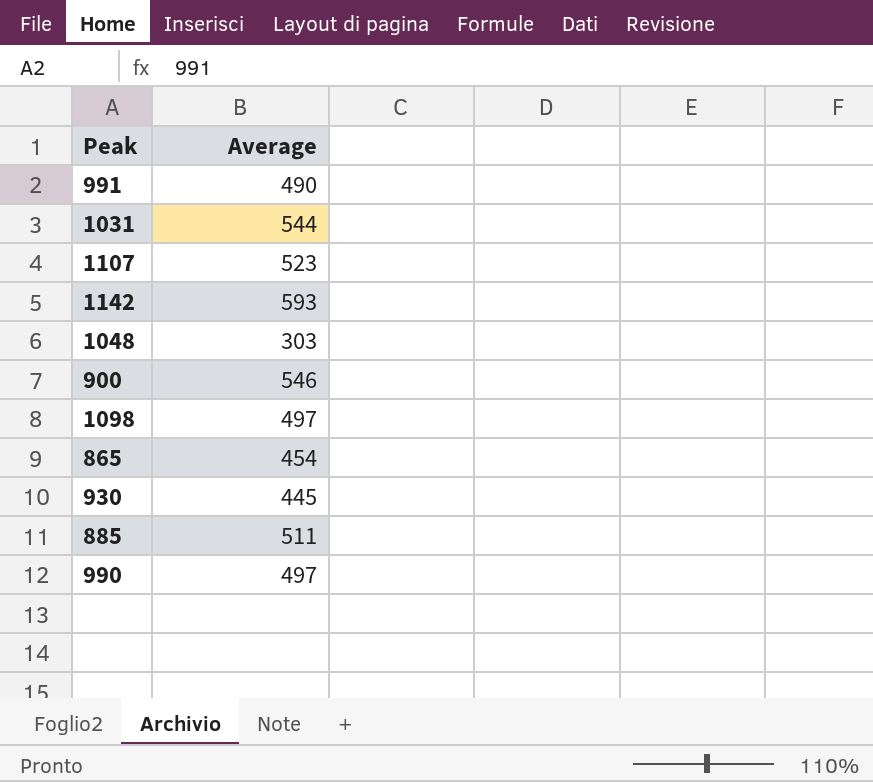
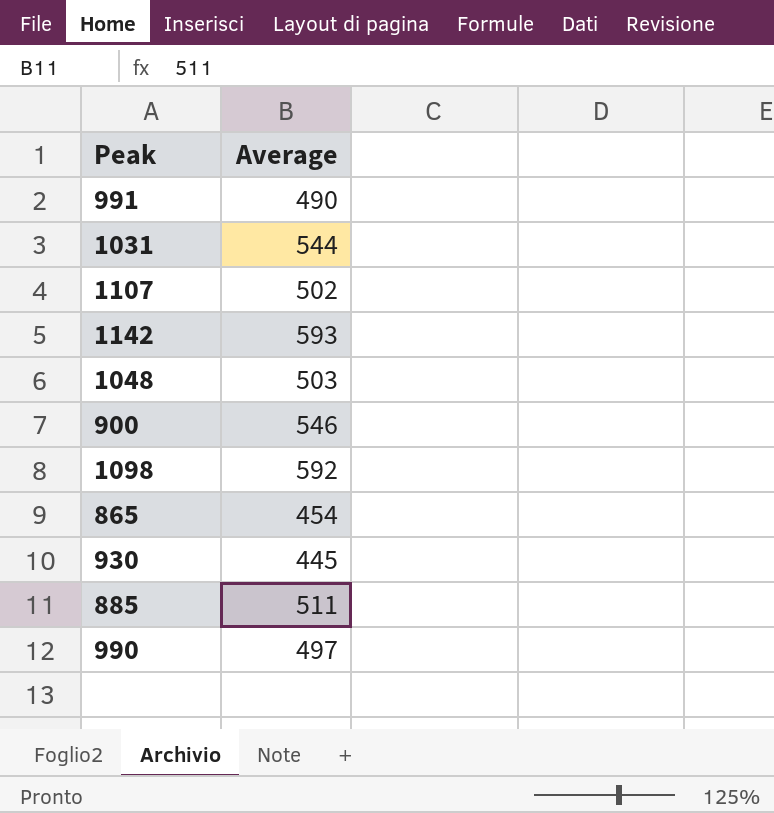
1107 | Average: 523 -> 502
1048 | Average: 303 -> 503
1098 | Average: 497 -> 592

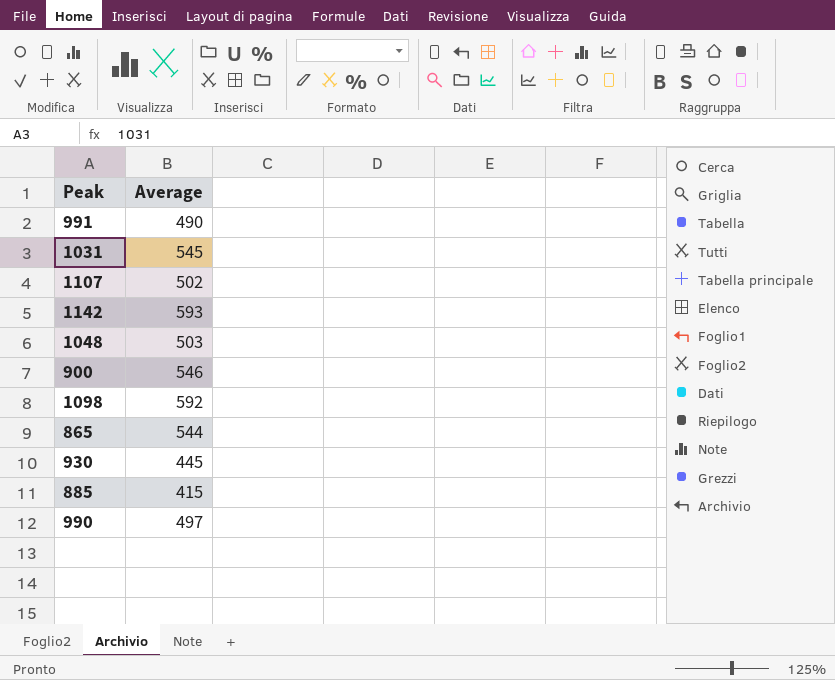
1031 | Average: 544 -> 545
865 | Average: 454 -> 544
885 | Average: 511 -> 415

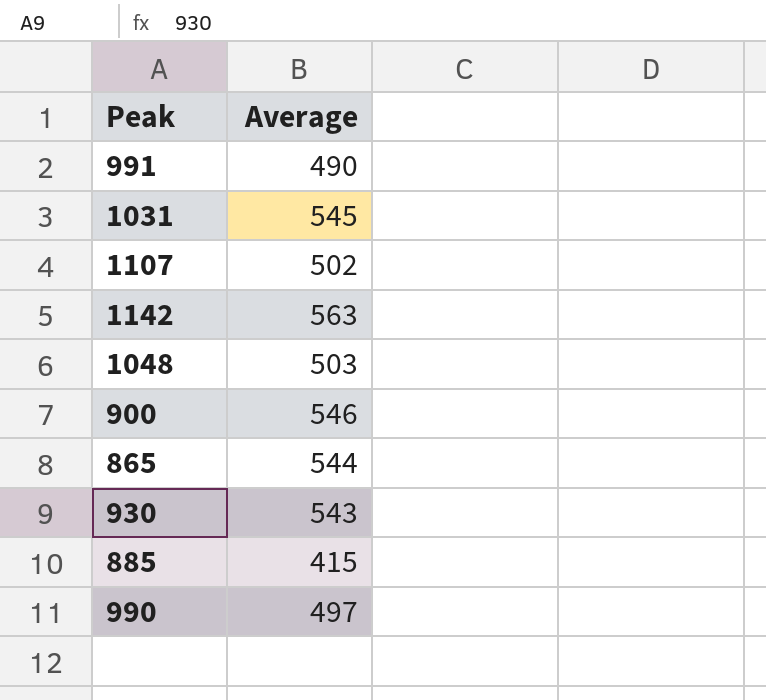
row 1098: 592 -> none
1142 | Average: 593 -> 563
930 | Average: 445 -> 543

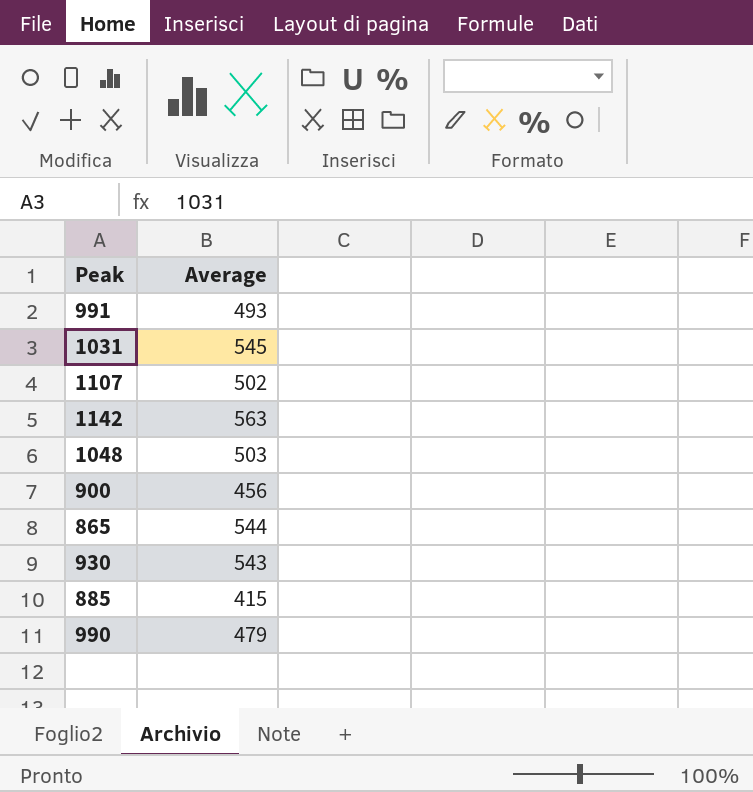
991 | Average: 490 -> 493
900 | Average: 546 -> 456
990 | Average: 497 -> 479

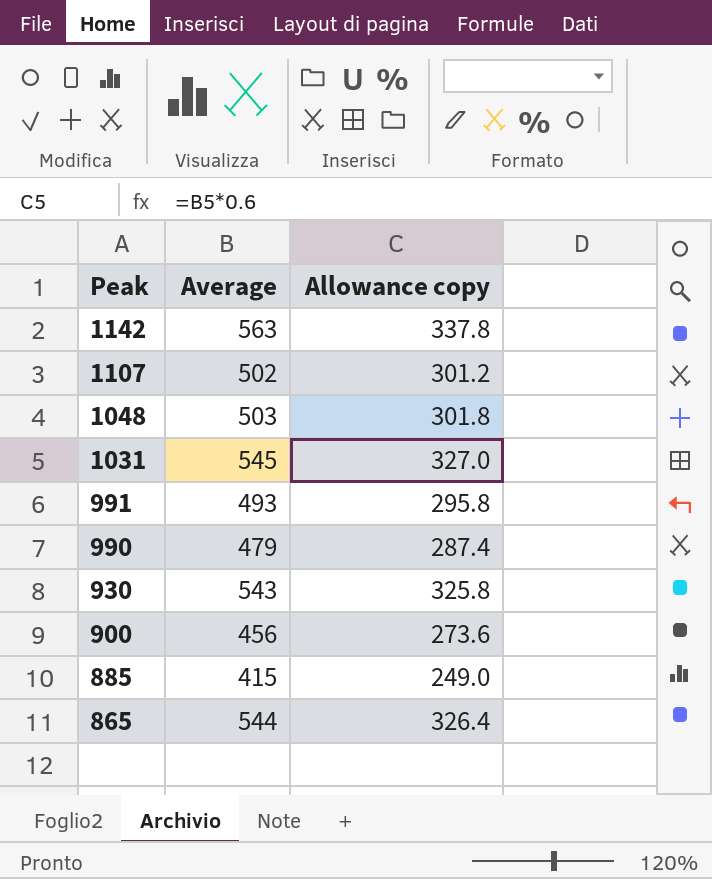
row order: none -> Peak descending
column Allowance copy | formula: none -> [Average] * 0.6

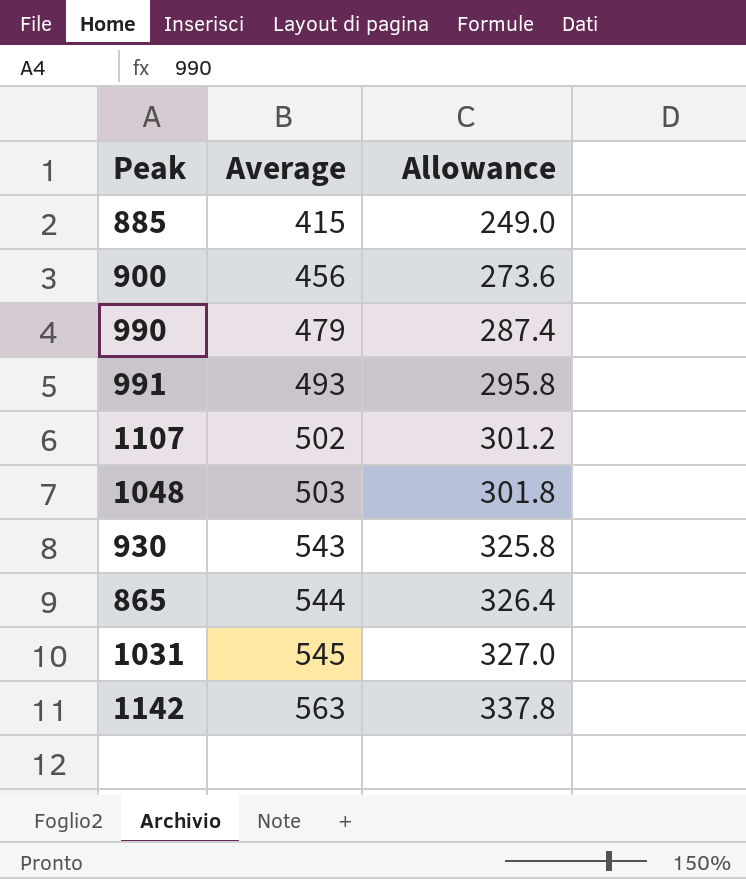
row order: Peak descending -> Average ascending
column name: Allowance copy -> Allowance

